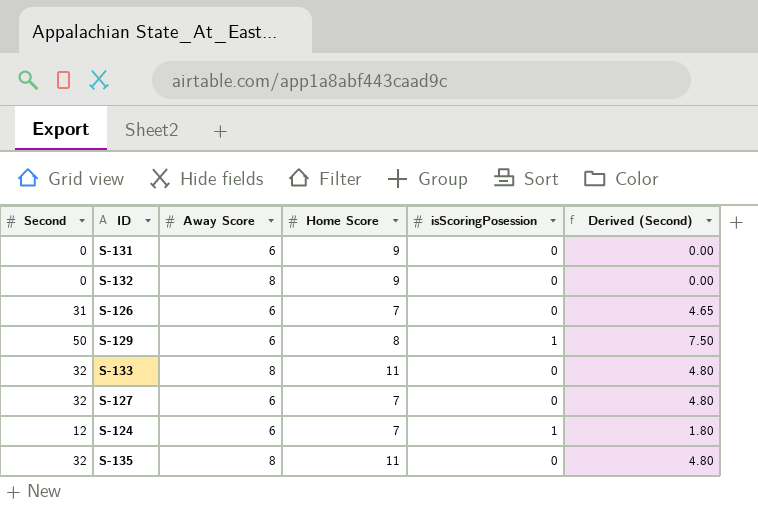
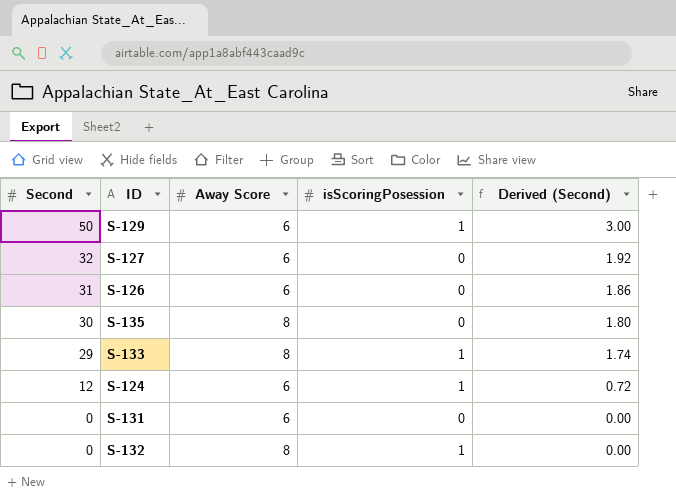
row order: none -> Second descending
column Home Score | position: 4 -> none
column Derived (Second) | formula: [Second] * 0.15 -> [Second] * 0.06
S-135 | Second: 32 -> 30
S-133 | Second: 32 -> 29
S-133 | isScoringPosession: 0 -> 1
S-132 | isScoringPosession: 0 -> 1

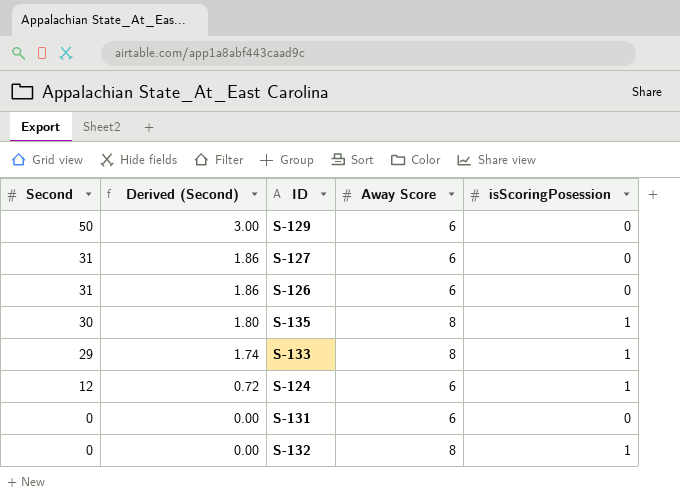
column Derived (Second) | position: 5 -> 2
S-129 | isScoringPosession: 1 -> 0
S-127 | Second: 32 -> 31
S-127 | Derived (Second): 1.92 -> 1.86
S-135 | isScoringPosession: 0 -> 1

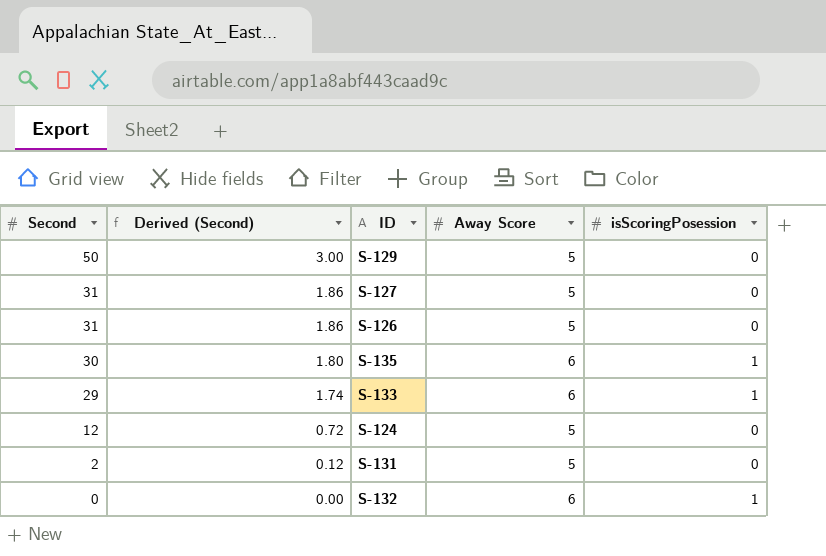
S-129 | Away Score: 6 -> 5
S-127 | Away Score: 6 -> 5
S-126 | Away Score: 6 -> 5
S-135 | Away Score: 8 -> 6
S-133 | Away Score: 8 -> 6
S-124 | Away Score: 6 -> 5
S-124 | isScoringPosession: 1 -> 0
S-131 | Second: 0 -> 2
S-131 | Derived (Second): 0.00 -> 0.12
S-131 | Away Score: 6 -> 5
S-132 | Away Score: 8 -> 6

